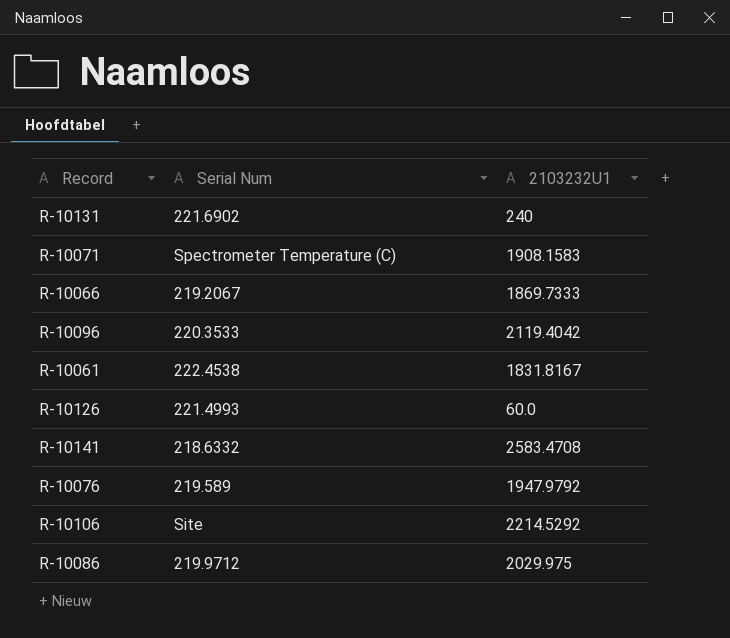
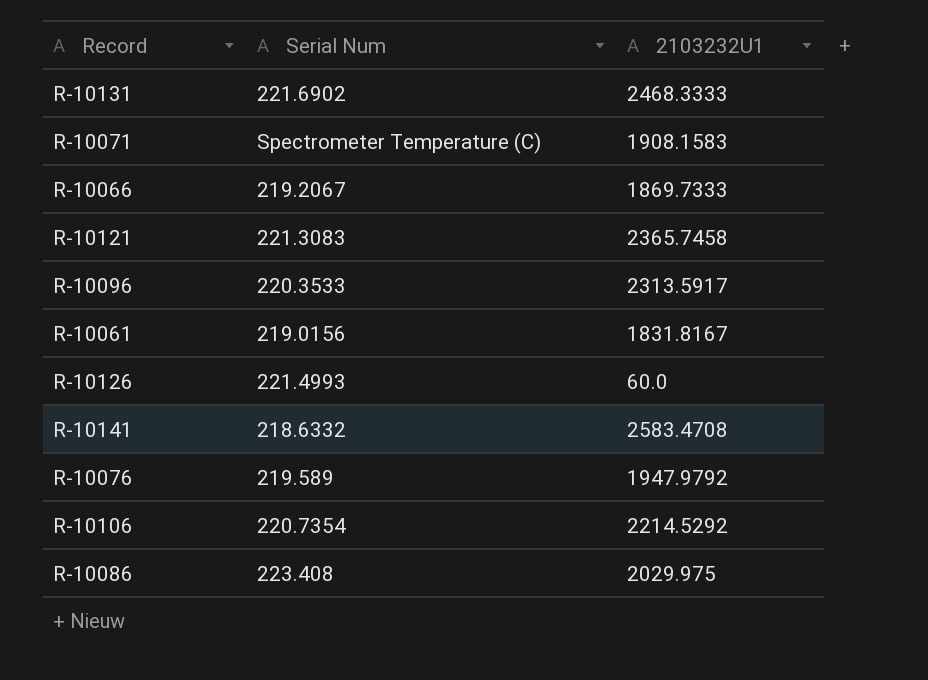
R-10131 | 2103232U1: 240 -> 2468.3333
row R-10121: none -> 221.3083 | 2365.7458
R-10096 | 2103232U1: 2119.4042 -> 2313.5917
R-10061 | Serial Num: 222.4538 -> 219.0156
R-10106 | Serial Num: Site -> 220.7354
R-10086 | Serial Num: 219.9712 -> 223.408

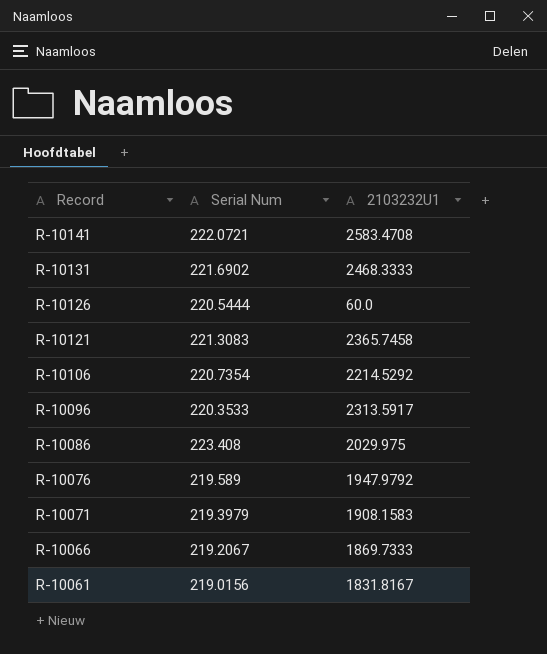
row order: none -> Record descending
R-10141 | Serial Num: 218.6332 -> 222.0721
R-10126 | Serial Num: 221.4993 -> 220.5444
R-10071 | Serial Num: Spectrometer Temperature (C) -> 219.3979

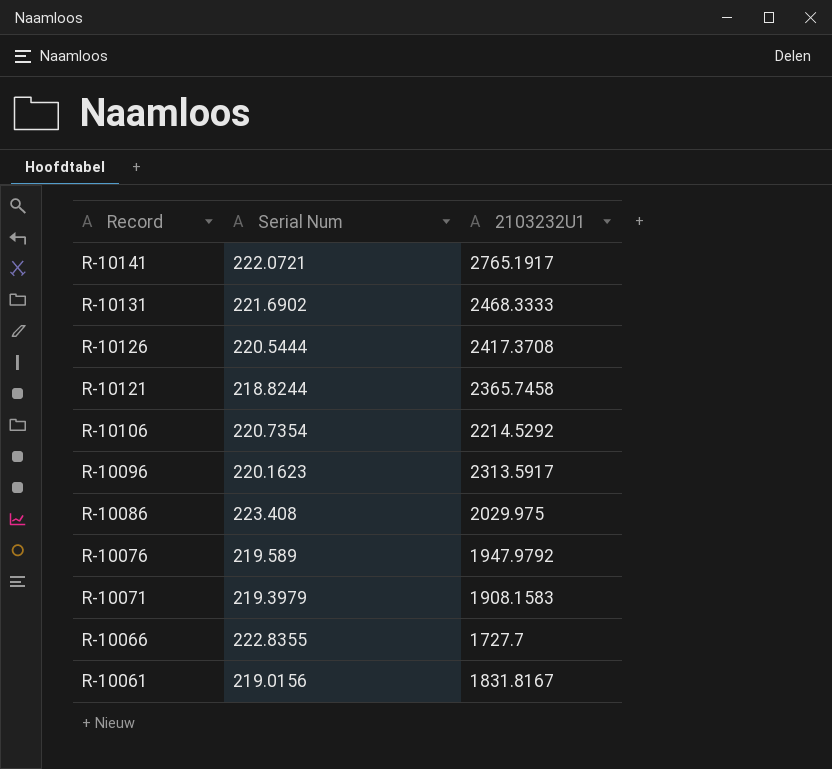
R-10141 | 2103232U1: 2583.4708 -> 2765.1917
R-10126 | 2103232U1: 60.0 -> 2417.3708
R-10121 | Serial Num: 221.3083 -> 218.8244
R-10096 | Serial Num: 220.3533 -> 220.1623
R-10066 | Serial Num: 219.2067 -> 222.8355
R-10066 | 2103232U1: 1869.7333 -> 1727.7

